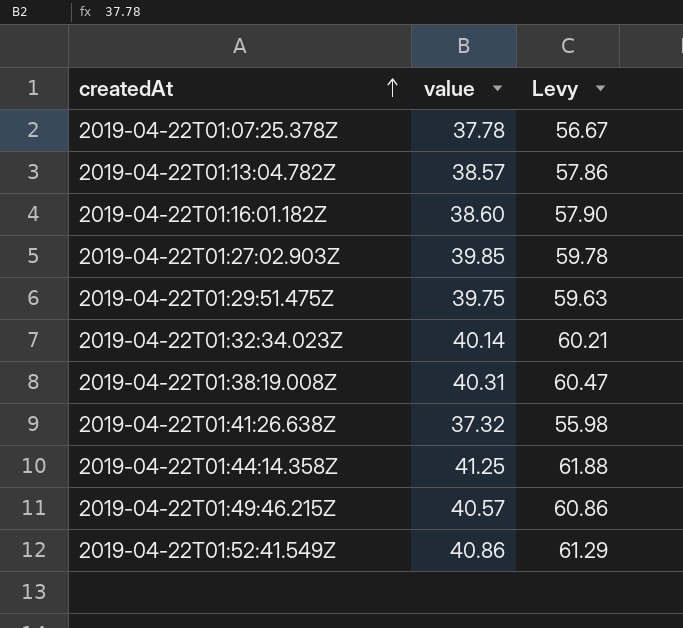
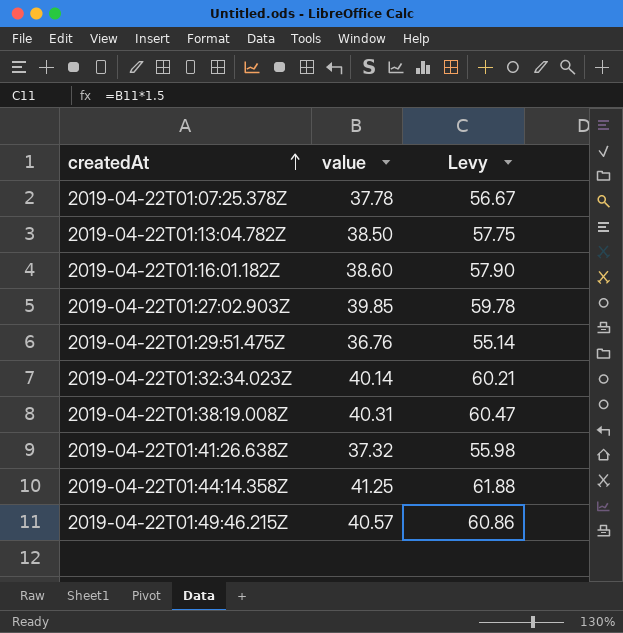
row 2019-04-22T01:52:41.549Z: 40.86 | 61.29 -> none
2019-04-22T01:13:04.782Z | value: 38.57 -> 38.50
2019-04-22T01:13:04.782Z | Levy: 57.86 -> 57.75
2019-04-22T01:29:51.475Z | value: 39.75 -> 36.76
2019-04-22T01:29:51.475Z | Levy: 59.63 -> 55.14

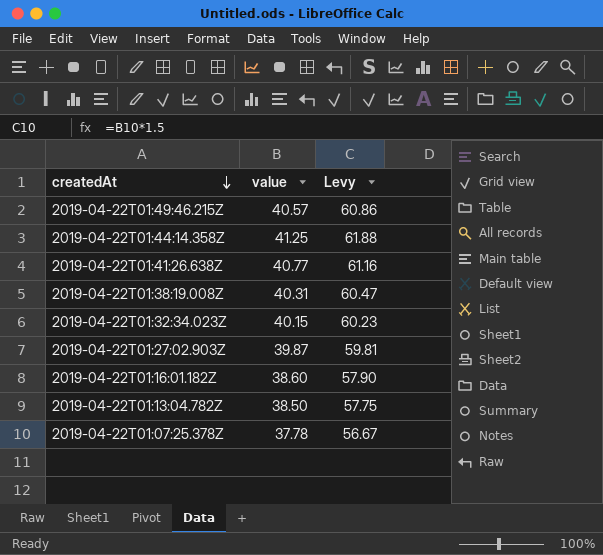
row order: createdAt ascending -> createdAt descending
row 2019-04-22T01:29:51.475Z: 36.76 | 55.14 -> none
2019-04-22T01:41:26.638Z | value: 37.32 -> 40.77
2019-04-22T01:41:26.638Z | Levy: 55.98 -> 61.16
2019-04-22T01:32:34.023Z | value: 40.14 -> 40.15
2019-04-22T01:32:34.023Z | Levy: 60.21 -> 60.23
2019-04-22T01:27:02.903Z | value: 39.85 -> 39.87
2019-04-22T01:27:02.903Z | Levy: 59.78 -> 59.81

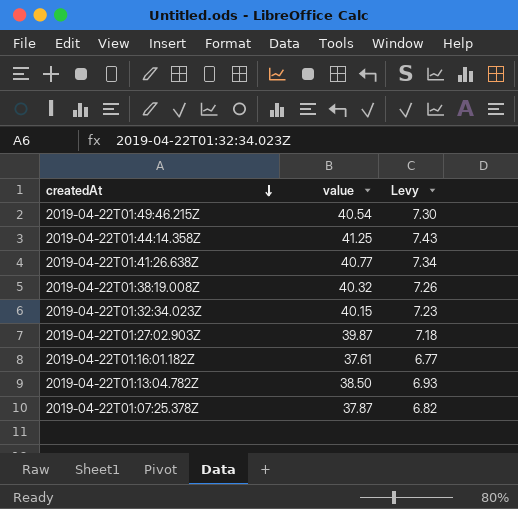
column Levy | formula: [value] * 1.5 -> [value] * 0.18
2019-04-22T01:49:46.215Z | value: 40.57 -> 40.54
2019-04-22T01:38:19.008Z | value: 40.31 -> 40.32
2019-04-22T01:16:01.182Z | value: 38.60 -> 37.61
2019-04-22T01:07:25.378Z | value: 37.78 -> 37.87

